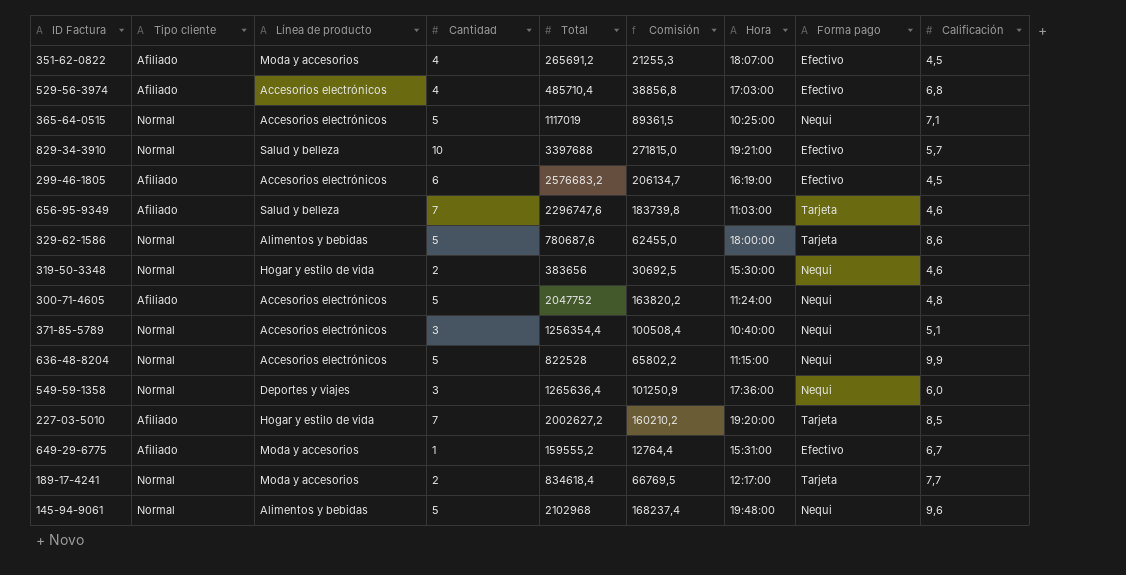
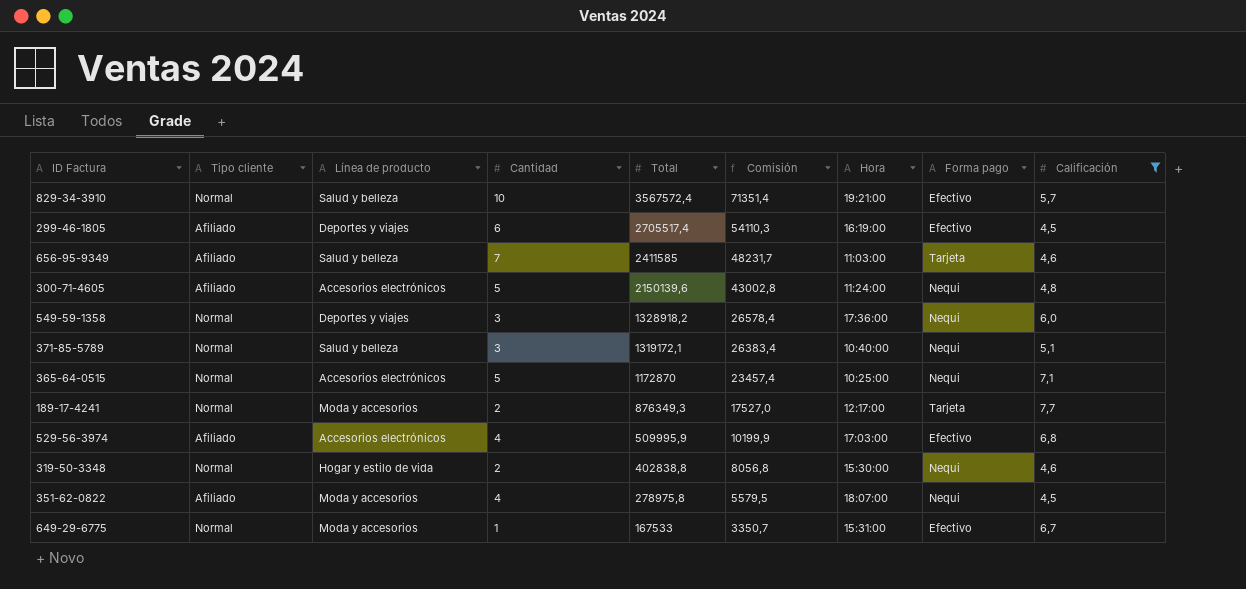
filter: none -> Calificación <= 7,7
row order: none -> Total descending
column Comisión | formula: [Total] * 0,08 -> [Total] * 0,02
829-34-3910 | Total: 3397688 -> 3567572,4
299-46-1805 | Línea de producto: Accesorios electrónicos -> Deportes y viajes
299-46-1805 | Total: 2576683,2 -> 2705517,4
656-95-9349 | Total: 2296747,6 -> 2411585
300-71-4605 | Total: 2047752 -> 2150139,6
549-59-1358 | Total: 1265636,4 -> 1328918,2
371-85-5789 | Línea de producto: Accesorios electrónicos -> Salud y belleza
371-85-5789 | Total: 1256354,4 -> 1319172,1
365-64-0515 | Total: 1117019 -> 1172870
189-17-4241 | Total: 834618,4 -> 876349,3
529-56-3974 | Total: 485710,4 -> 509995,9
319-50-3348 | Total: 383656 -> 402838,8
351-62-0822 | Total: 265691,2 -> 278975,8
351-62-0822 | Forma pago: Efectivo -> Nequi
649-29-6775 | Tipo cliente: Afiliado -> Normal
649-29-6775 | Total: 159555,2 -> 167533

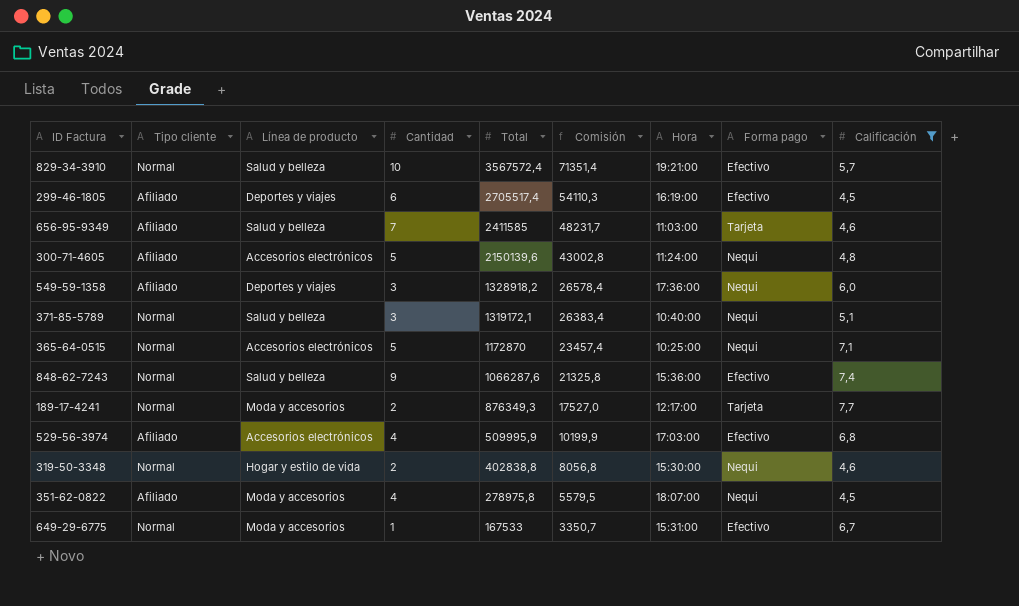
549-59-1358 | Tipo cliente: Normal -> Afiliado
row 848-62-7243: none -> Normal | Salud y belleza | 9 | 1066287,6 | 21325,8 | 15:36:00 | Efectivo | 7,4

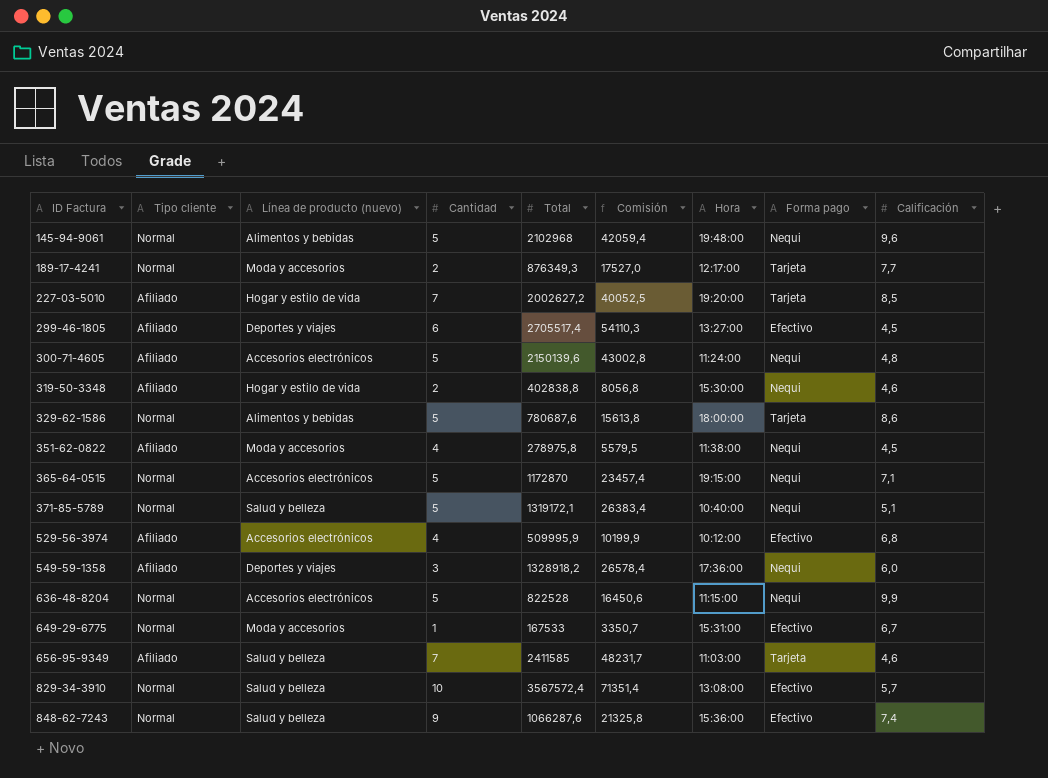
filter: Calificación <= 7,7 -> none
row order: Total descending -> ID Factura ascending
column name: Línea de producto -> Línea de producto (nuevo)
299-46-1805 | Hora: 16:19:00 -> 13:27:00
319-50-3348 | Tipo cliente: Normal -> Afiliado
351-62-0822 | Hora: 18:07:00 -> 11:38:00
365-64-0515 | Hora: 10:25:00 -> 19:15:00
371-85-5789 | Cantidad: 3 -> 5
529-56-3974 | Hora: 17:03:00 -> 10:12:00
829-34-3910 | Hora: 19:21:00 -> 13:08:00

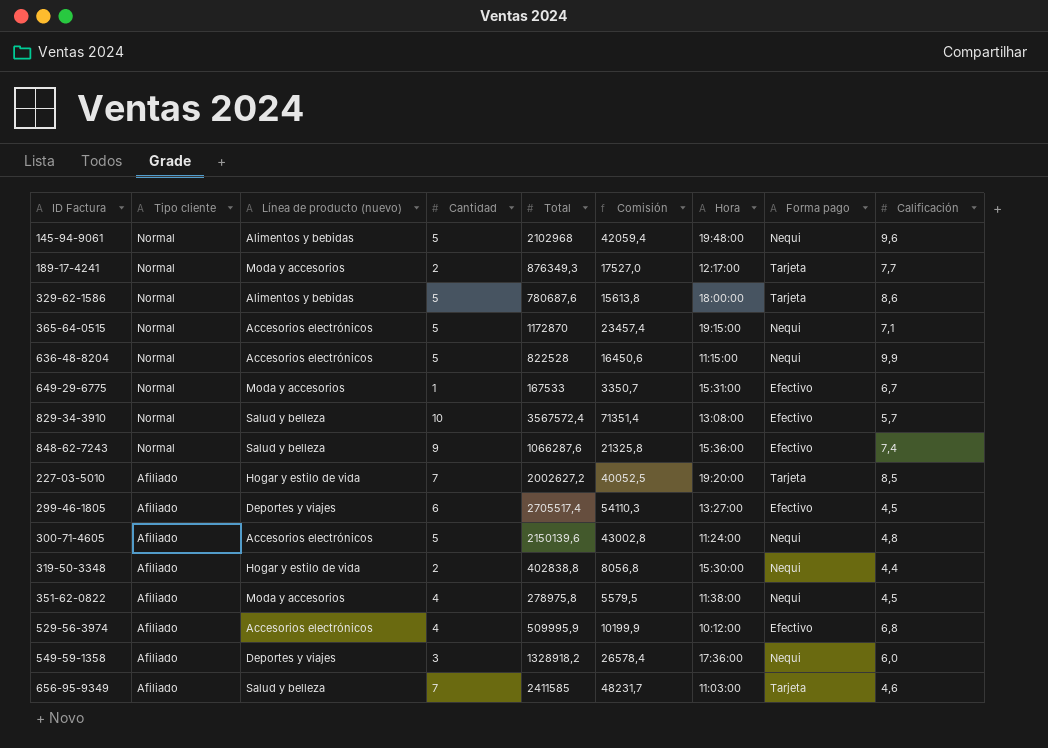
row order: ID Factura ascending -> Tipo cliente descending
row 371-85-5789: Normal | Salud y belleza | 5 | 1319172,1 | 26383,4 | 10:40:00 | Nequi | 5,1 -> none
319-50-3348 | Calificación: 4,6 -> 4,4

